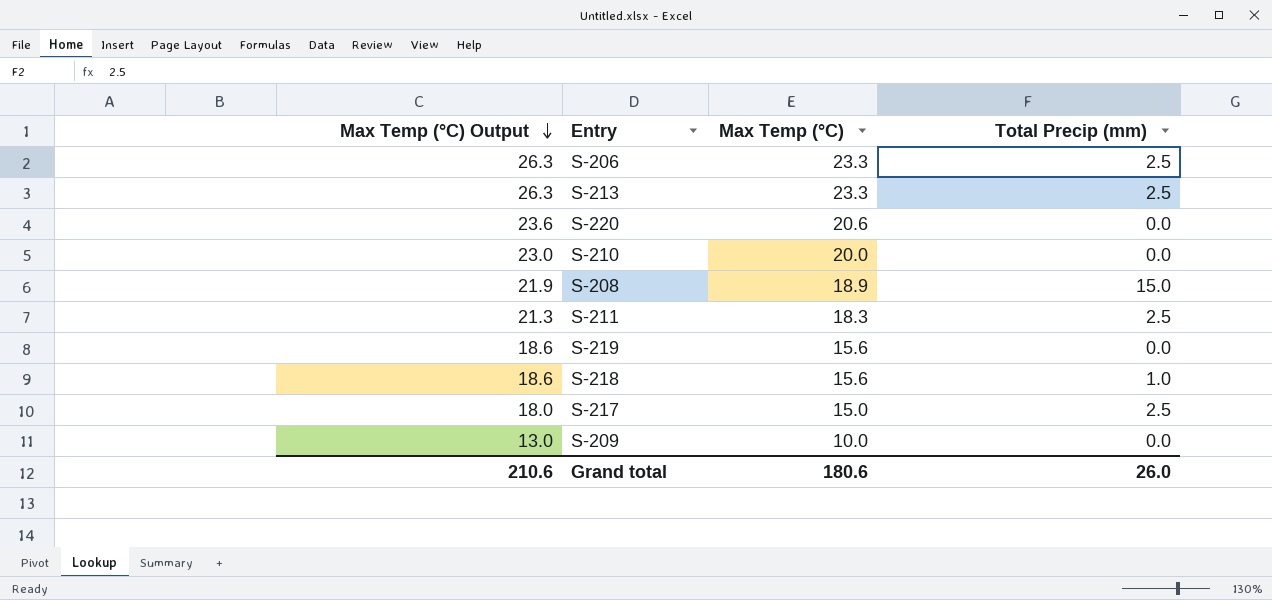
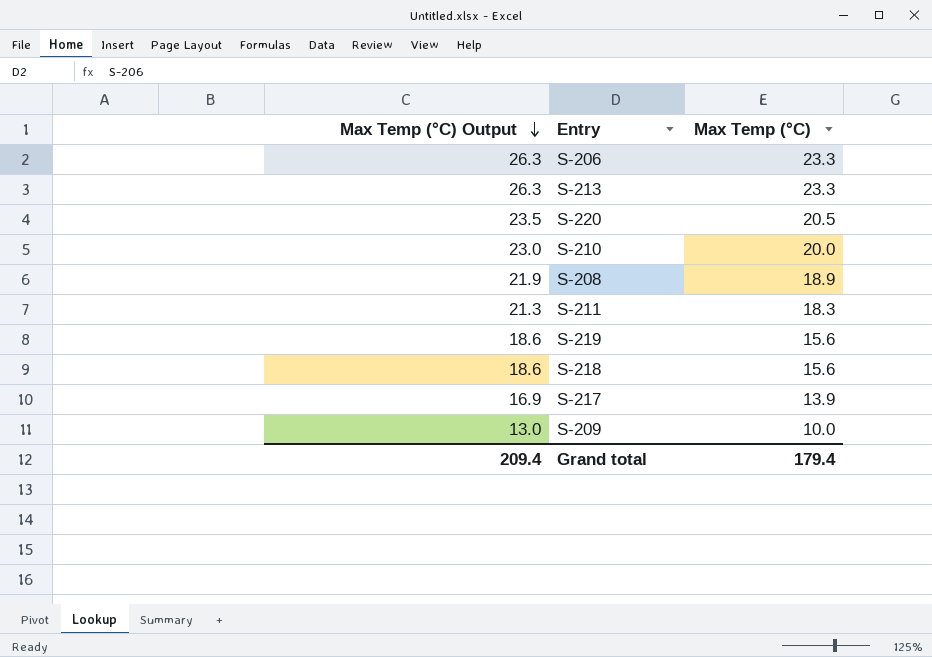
column Total Precip (mm) | position: 4 -> none
S-220 | Max Temp (°C) Output: 23.6 -> 23.5
S-220 | Max Temp (°C): 20.6 -> 20.5
S-217 | Max Temp (°C) Output: 18.0 -> 16.9
S-217 | Max Temp (°C): 15.0 -> 13.9
Grand total | Max Temp (°C) Output: 210.6 -> 209.4
Grand total | Max Temp (°C): 180.6 -> 179.4

